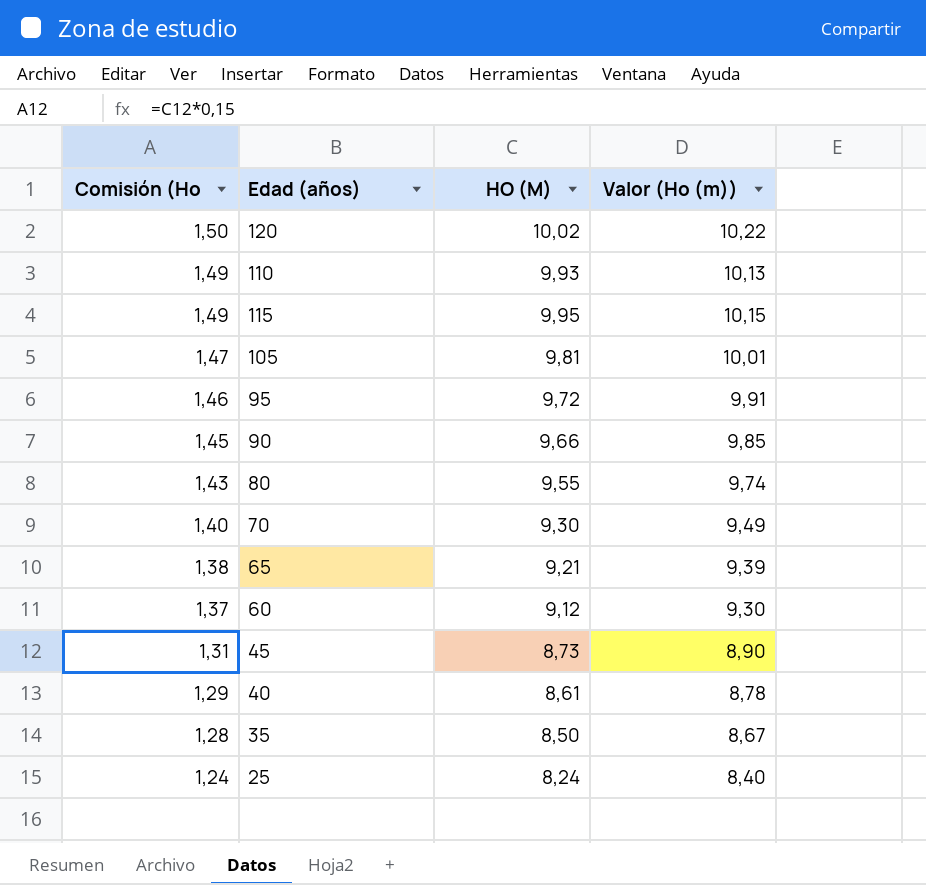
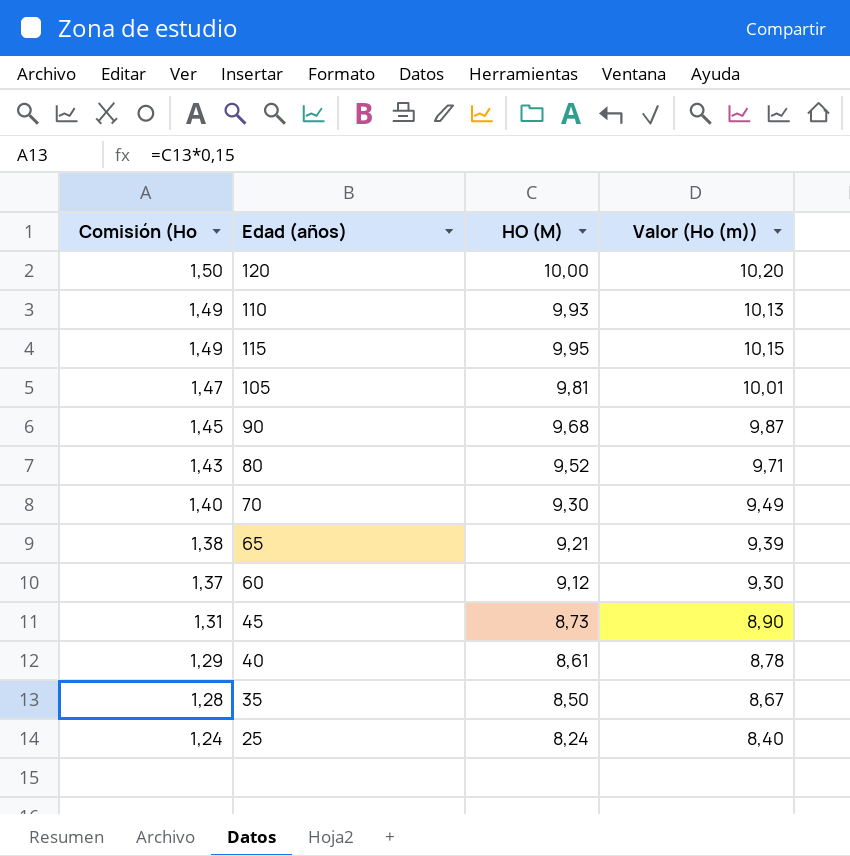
row 95: 1,46 | 9,72 | 9,91 -> none
120 | HO (M): 10,02 -> 10,00
120 | Valor (Ho (m)): 10,22 -> 10,20
90 | HO (M): 9,66 -> 9,68
90 | Valor (Ho (m)): 9,85 -> 9,87
80 | HO (M): 9,55 -> 9,52
80 | Valor (Ho (m)): 9,74 -> 9,71

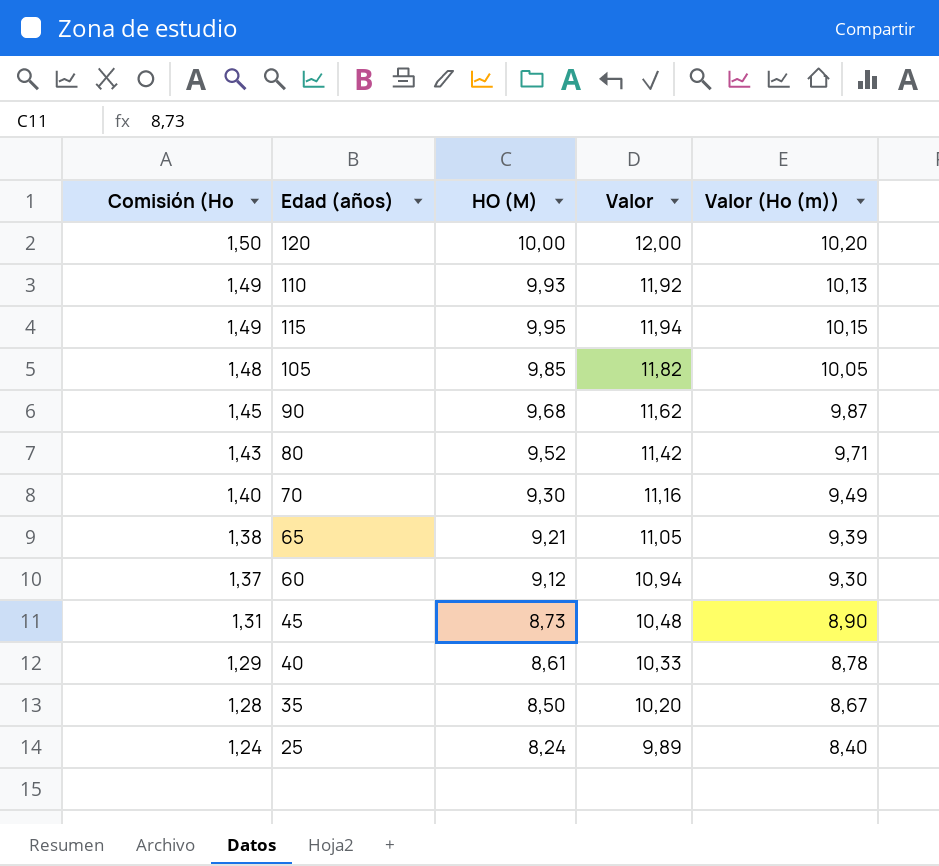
column Valor | formula: none -> [HO (M)] * 1,2
105 | Comisión (Ho: 1,47 -> 1,48
105 | HO (M): 9,81 -> 9,85
105 | Valor (Ho (m)): 10,01 -> 10,05

